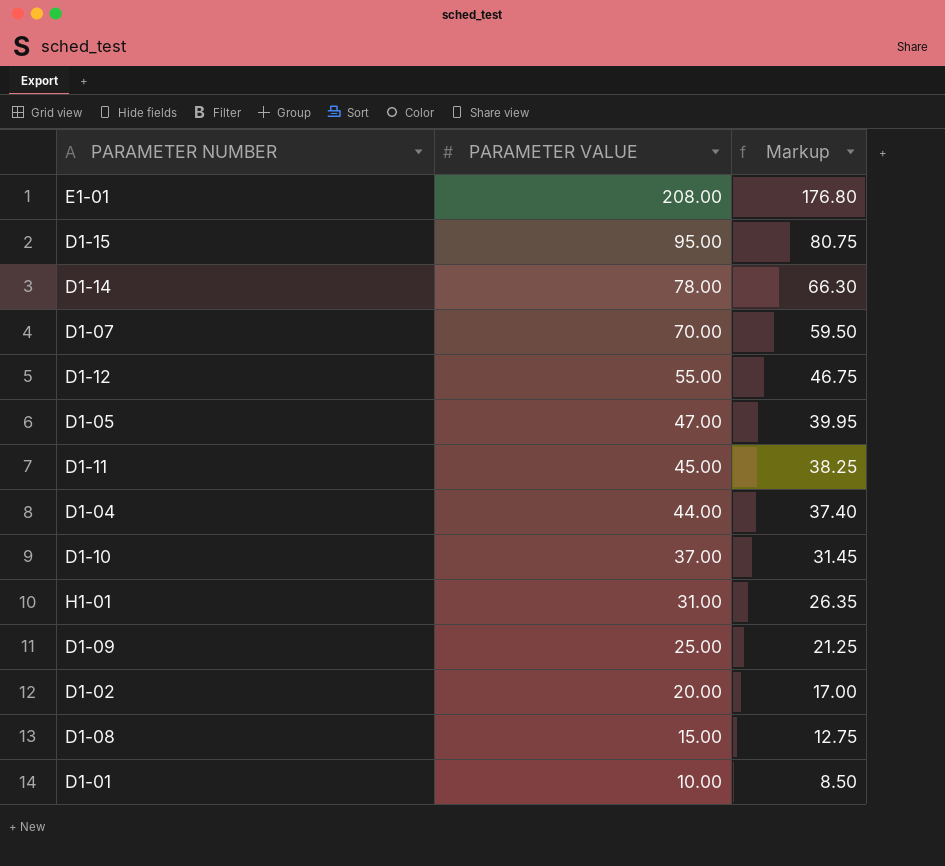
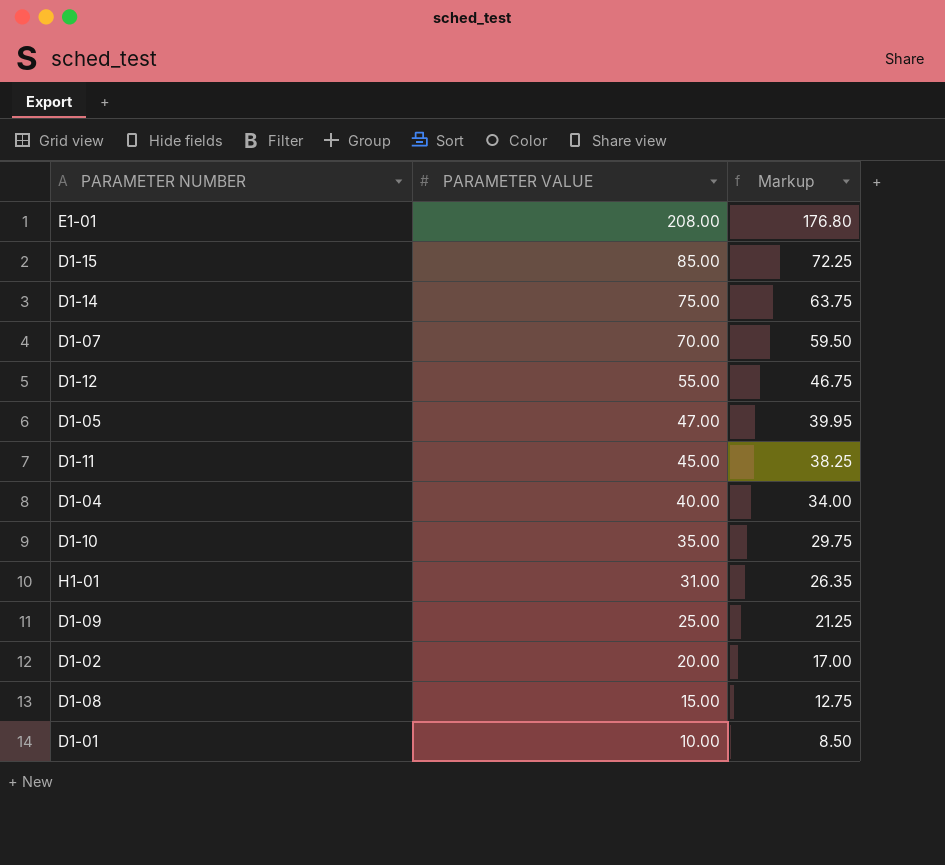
D1-15 | PARAMETER VALUE: 95.00 -> 85.00
D1-15 | Markup: 80.75 -> 72.25
D1-14 | PARAMETER VALUE: 78.00 -> 75.00
D1-14 | Markup: 66.30 -> 63.75
D1-04 | PARAMETER VALUE: 44.00 -> 40.00
D1-04 | Markup: 37.40 -> 34.00
D1-10 | PARAMETER VALUE: 37.00 -> 35.00
D1-10 | Markup: 31.45 -> 29.75

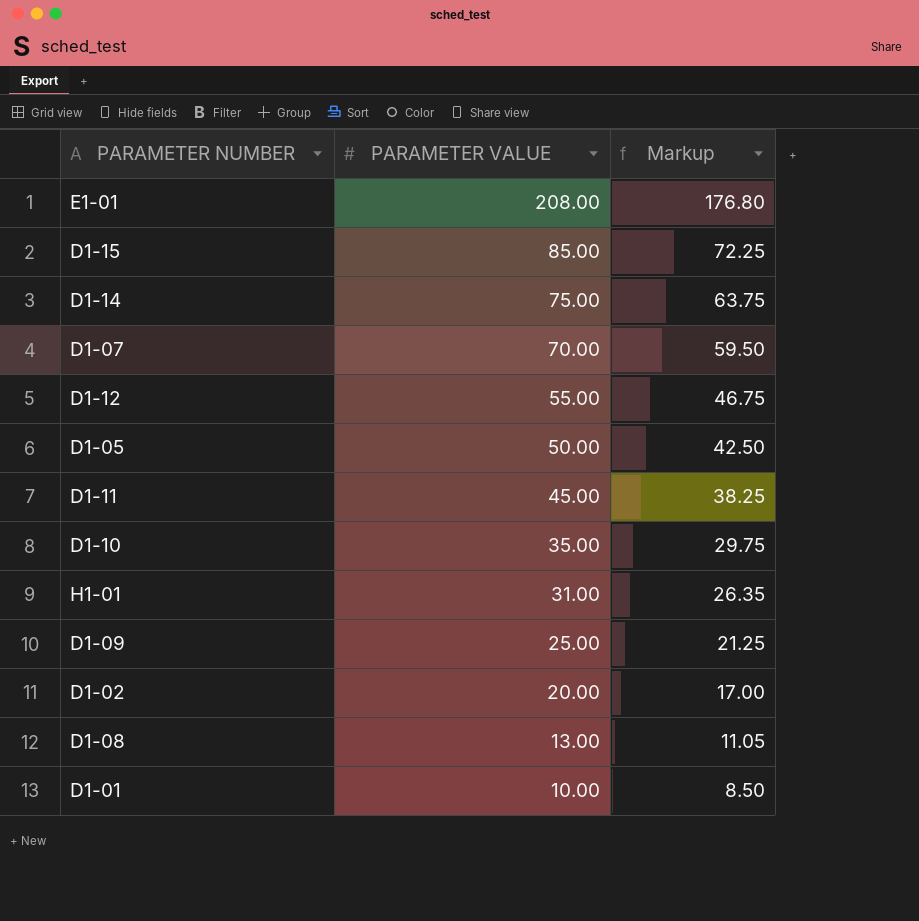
row D1-04: 40.00 | 34.00 -> none
D1-05 | PARAMETER VALUE: 47.00 -> 50.00
D1-05 | Markup: 39.95 -> 42.50
D1-08 | PARAMETER VALUE: 15.00 -> 13.00
D1-08 | Markup: 12.75 -> 11.05

